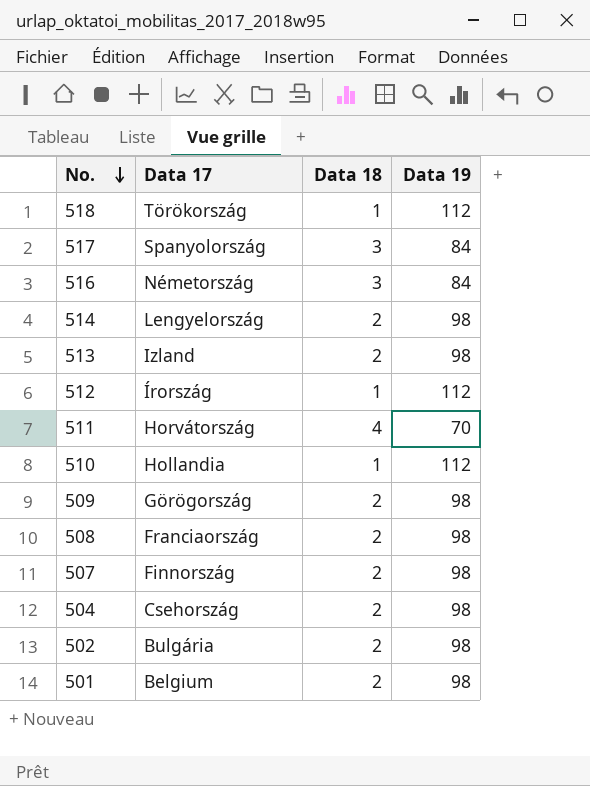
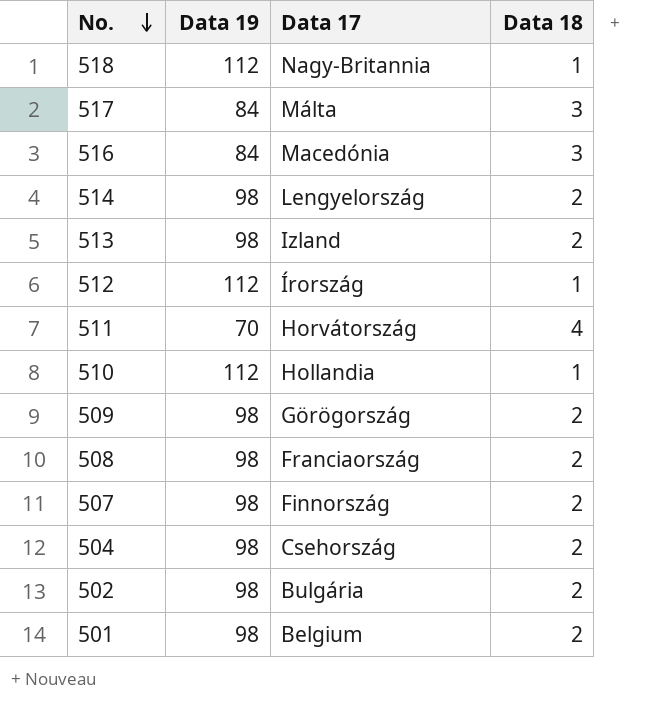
column Data 19 | position: 4 -> 2
518 | Data 17: Törökország -> Nagy-Britannia
517 | Data 17: Spanyolország -> Málta
516 | Data 17: Németország -> Macedónia

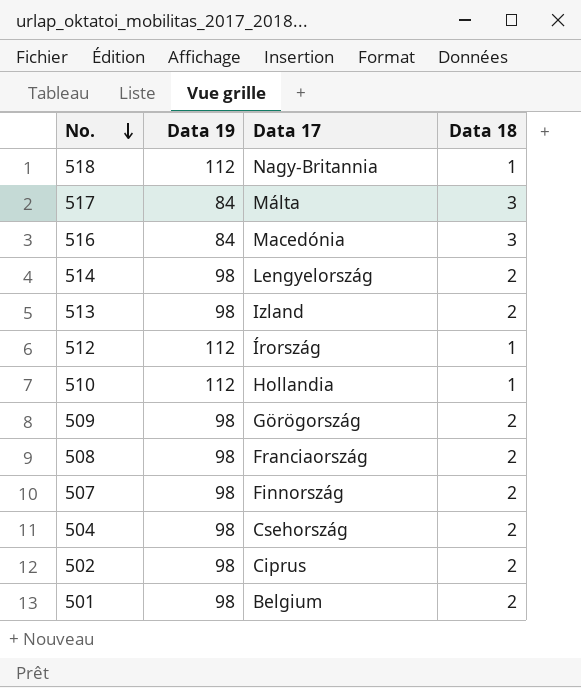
row 511: 70 | Horvátország | 4 -> none
502 | Data 17: Bulgária -> Ciprus

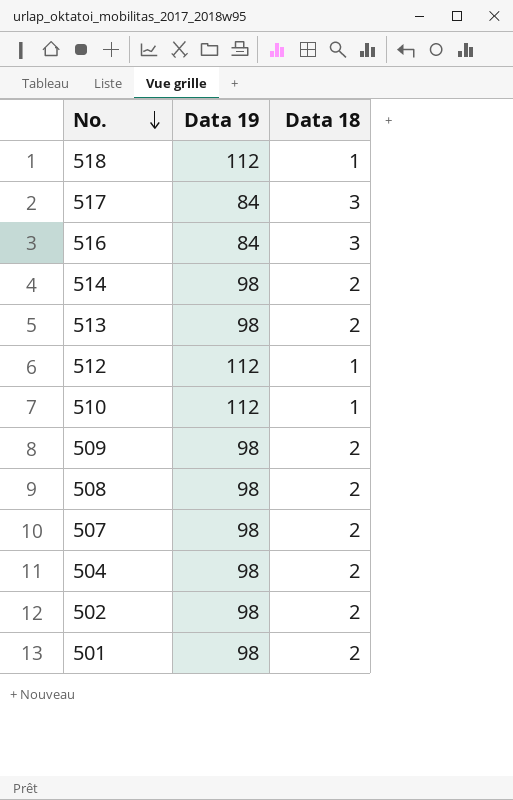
column Data 17 | position: 3 -> none

